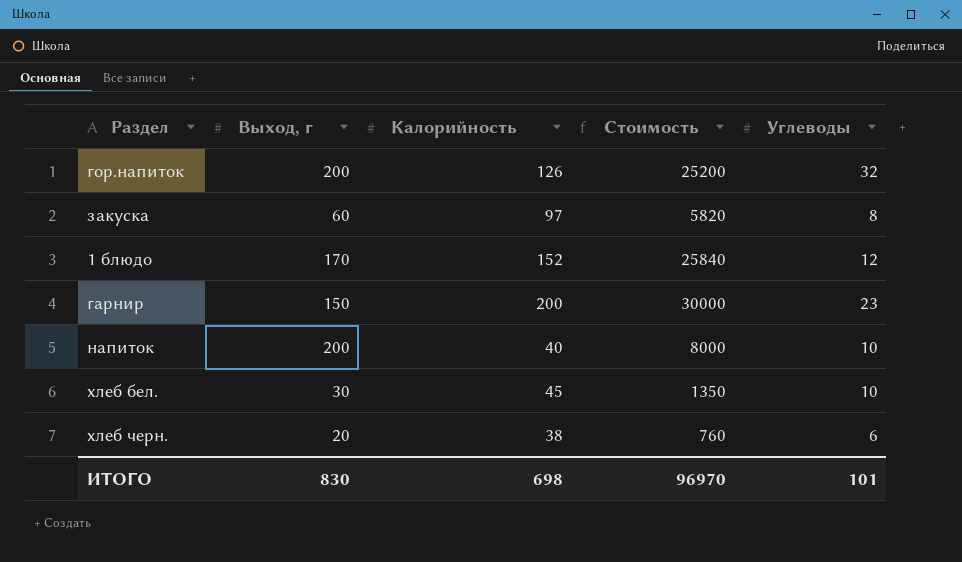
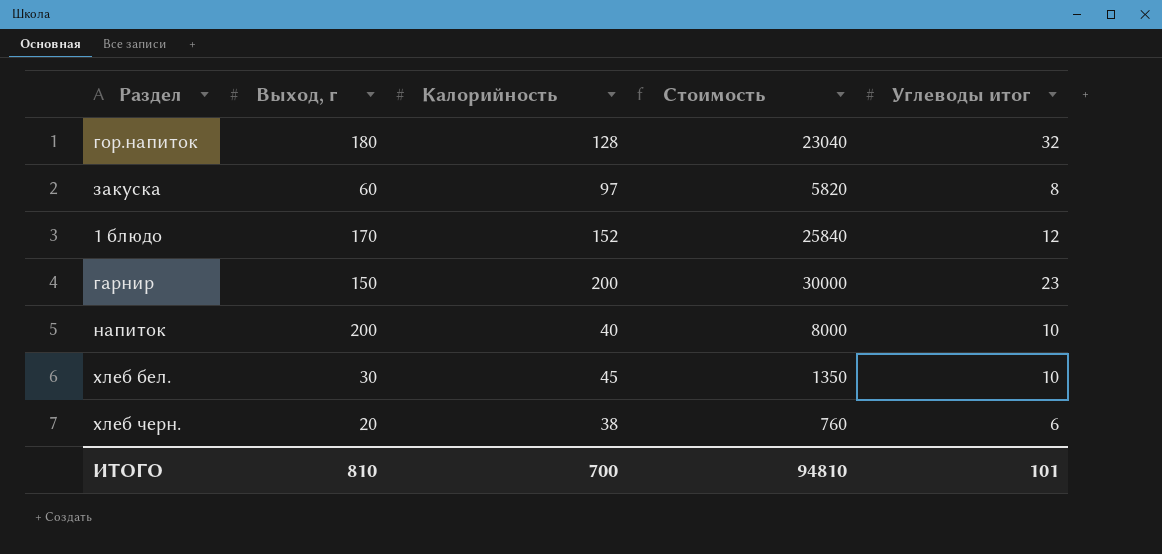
column name: Углеводы -> Углеводы итог
гор.напиток | Выход, г: 200 -> 180
гор.напиток | Калорийность: 126 -> 128
гор.напиток | Стоимость: 25200 -> 23040
ИТОГО | Выход, г: 830 -> 810
ИТОГО | Калорийность: 698 -> 700
ИТОГО | Стоимость: 96970 -> 94810

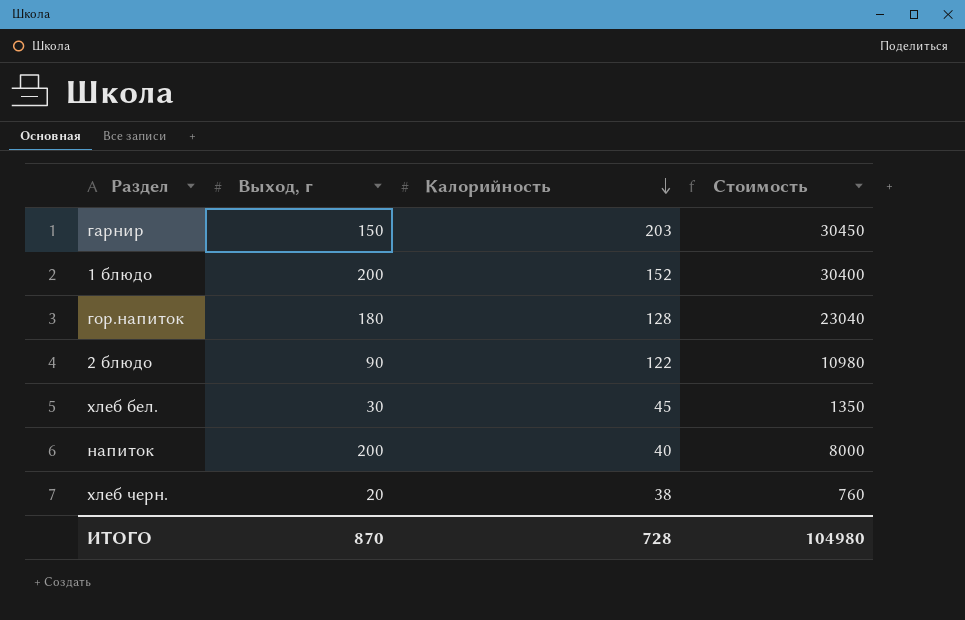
row order: none -> Калорийность descending
column Углеводы итог | position: 5 -> none
row закуска: 60 | 97 | 5820 | 8 -> none
гарнир | Калорийность: 200 -> 203
гарнир | Стоимость: 30000 -> 30450
1 блюдо | Выход, г: 170 -> 200
1 блюдо | Стоимость: 25840 -> 30400
row 2 блюдо: none -> 90 | 122 | 10980
ИТОГО | Выход, г: 810 -> 870
ИТОГО | Калорийность: 700 -> 728
ИТОГО | Стоимость: 94810 -> 104980

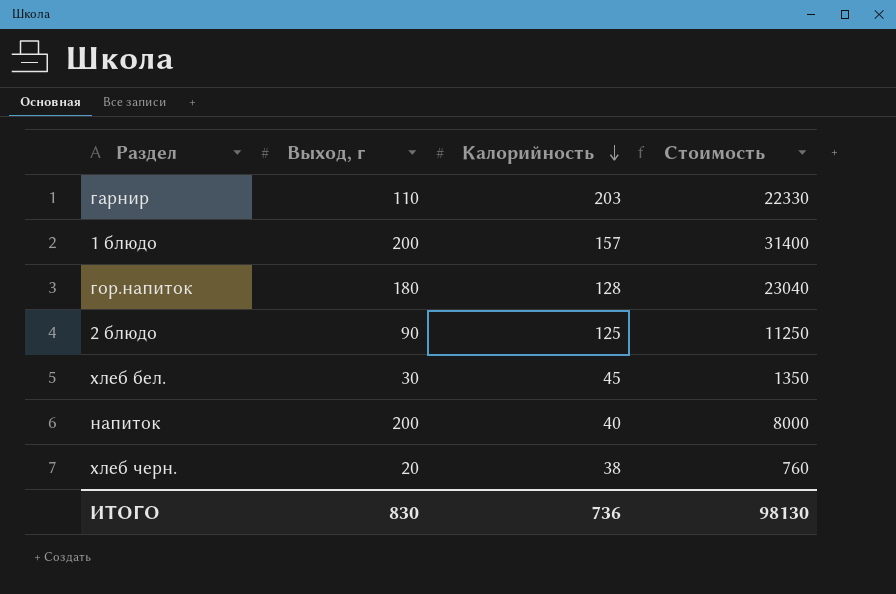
гарнир | Выход, г: 150 -> 110
гарнир | Стоимость: 30450 -> 22330
1 блюдо | Калорийность: 152 -> 157
1 блюдо | Стоимость: 30400 -> 31400
2 блюдо | Калорийность: 122 -> 125
2 блюдо | Стоимость: 10980 -> 11250
ИТОГО | Выход, г: 870 -> 830
ИТОГО | Калорийность: 728 -> 736
ИТОГО | Стоимость: 104980 -> 98130

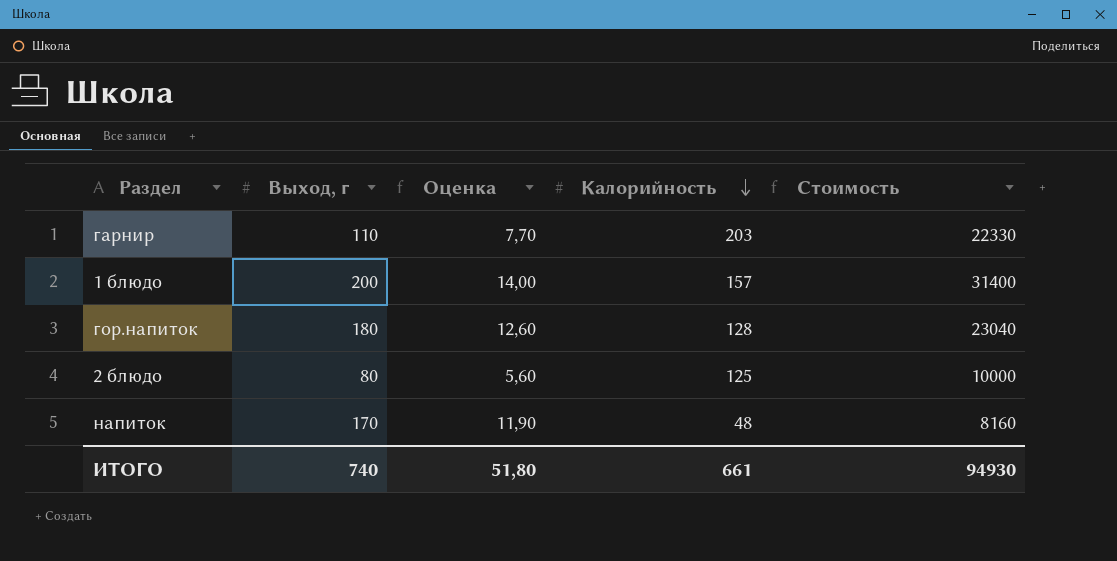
column Оценка | formula: none -> [Выход, г] * 0,07
row хлеб бел.: 30 | 45 | 1350 -> none
row хлеб черн.: 20 | 38 | 760 -> none
2 блюдо | Выход, г: 90 -> 80
2 блюдо | Стоимость: 11250 -> 10000
напиток | Выход, г: 200 -> 170
напиток | Калорийность: 40 -> 48
напиток | Стоимость: 8000 -> 8160
ИТОГО | Выход, г: 830 -> 740
ИТОГО | Калорийность: 736 -> 661
ИТОГО | Стоимость: 98130 -> 94930

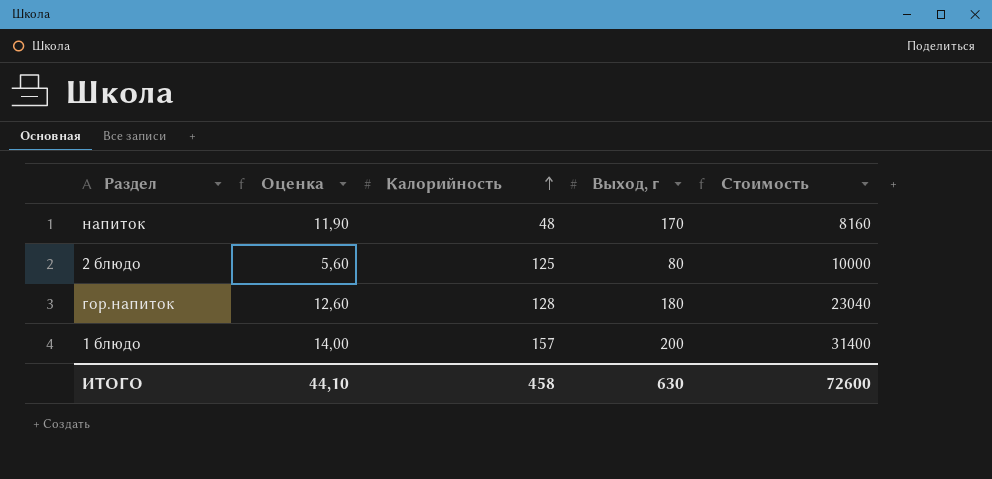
row order: Калорийность descending -> Калорийность ascending
column Выход, г | position: 2 -> 4
row гарнир: 110 | 7,70 | 203 | 22330 -> none
ИТОГО | Оценка: 51,80 -> 44,10
ИТОГО | Калорийность: 661 -> 458
ИТОГО | Выход, г: 740 -> 630
ИТОГО | Стоимость: 94930 -> 72600

